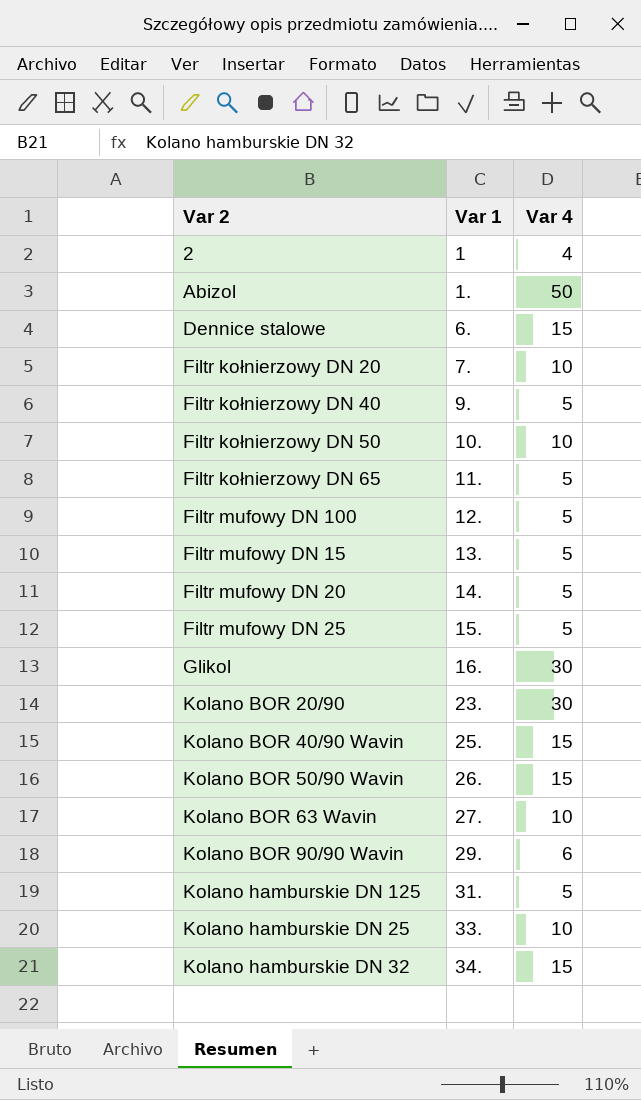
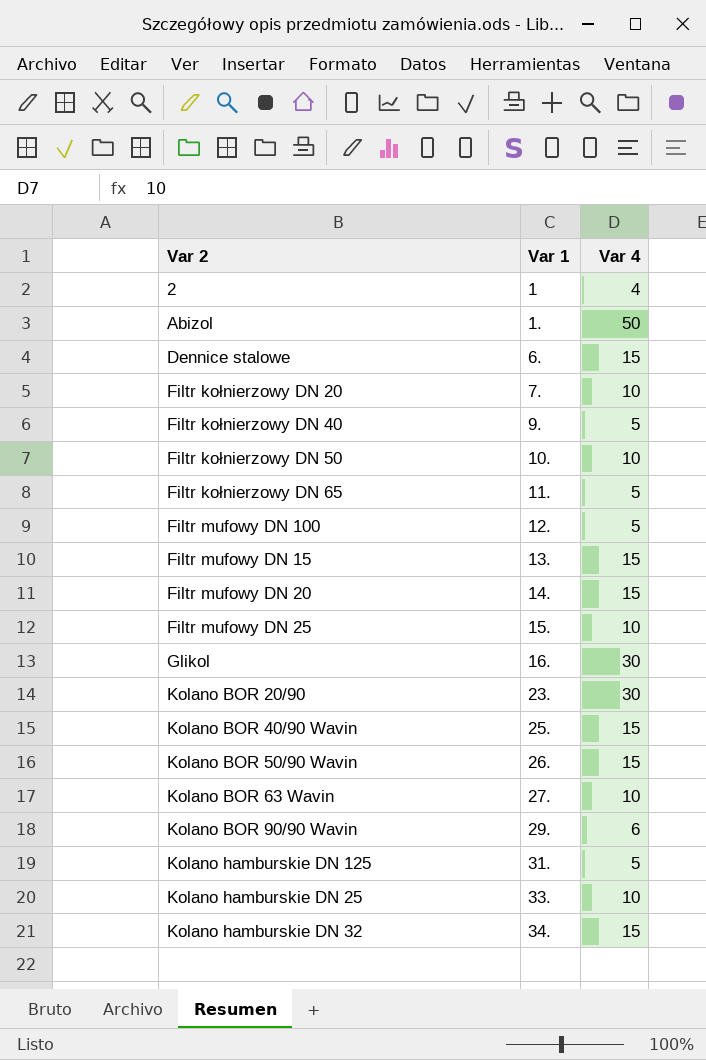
Filtr mufowy DN 15 | Var 4: 5 -> 15
Filtr mufowy DN 20 | Var 4: 5 -> 15
Filtr mufowy DN 25 | Var 4: 5 -> 10

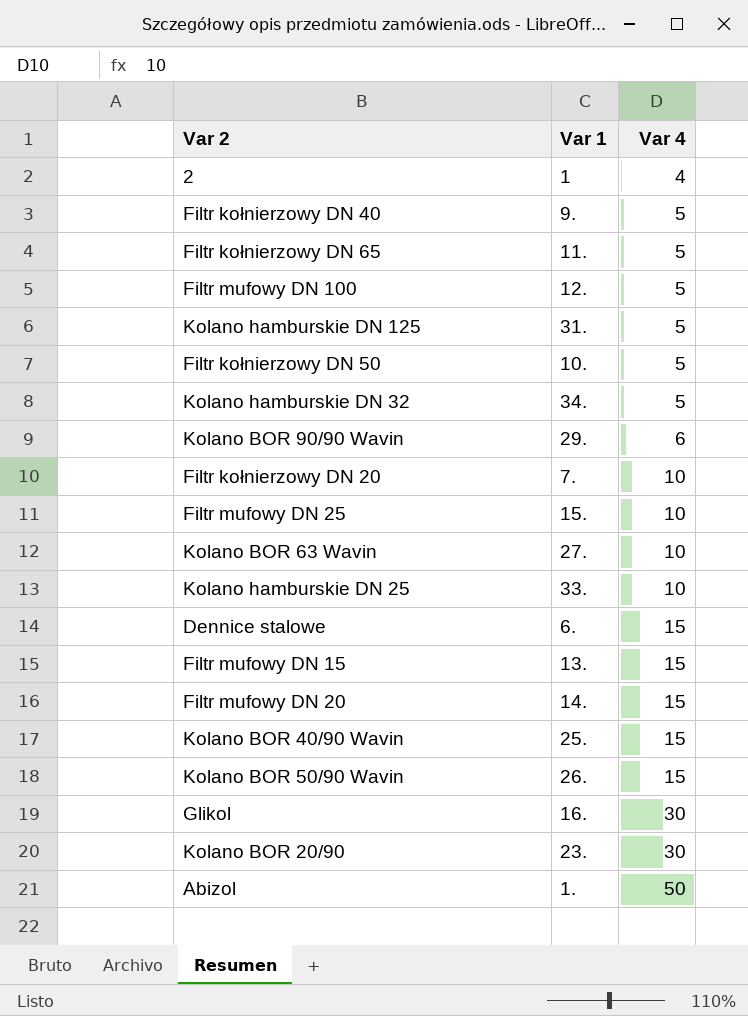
row order: Var 1 ascending -> Var 4 ascending
Filtr kołnierzowy DN 50 | Var 4: 10 -> 5
Kolano hamburskie DN 32 | Var 4: 15 -> 5

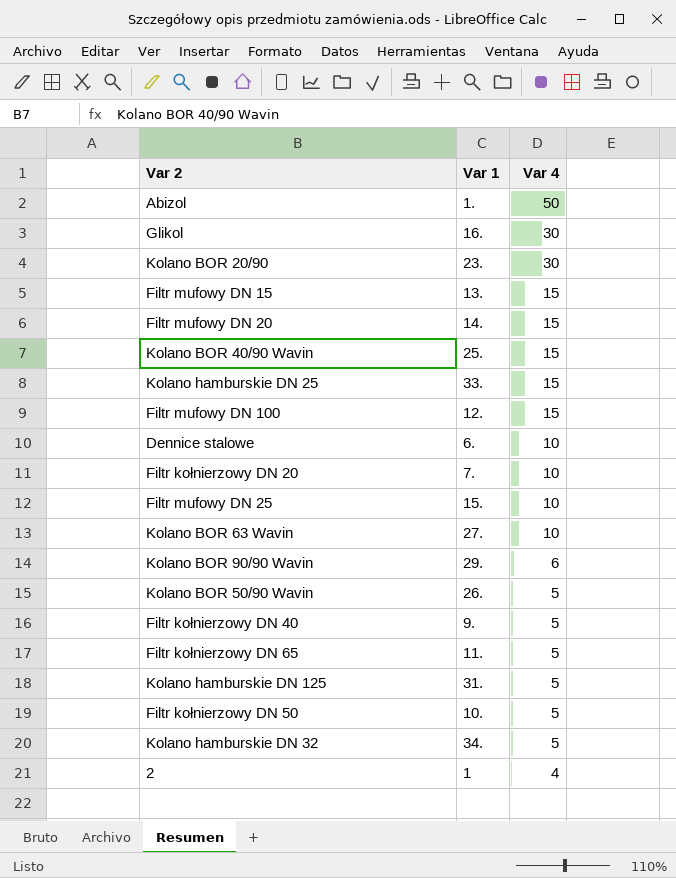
row order: Var 4 ascending -> Var 4 descending
Kolano hamburskie DN 25 | Var 4: 10 -> 15
Filtr mufowy DN 100 | Var 4: 5 -> 15
Dennice stalowe | Var 4: 15 -> 10
Kolano BOR 50/90 Wavin | Var 4: 15 -> 5

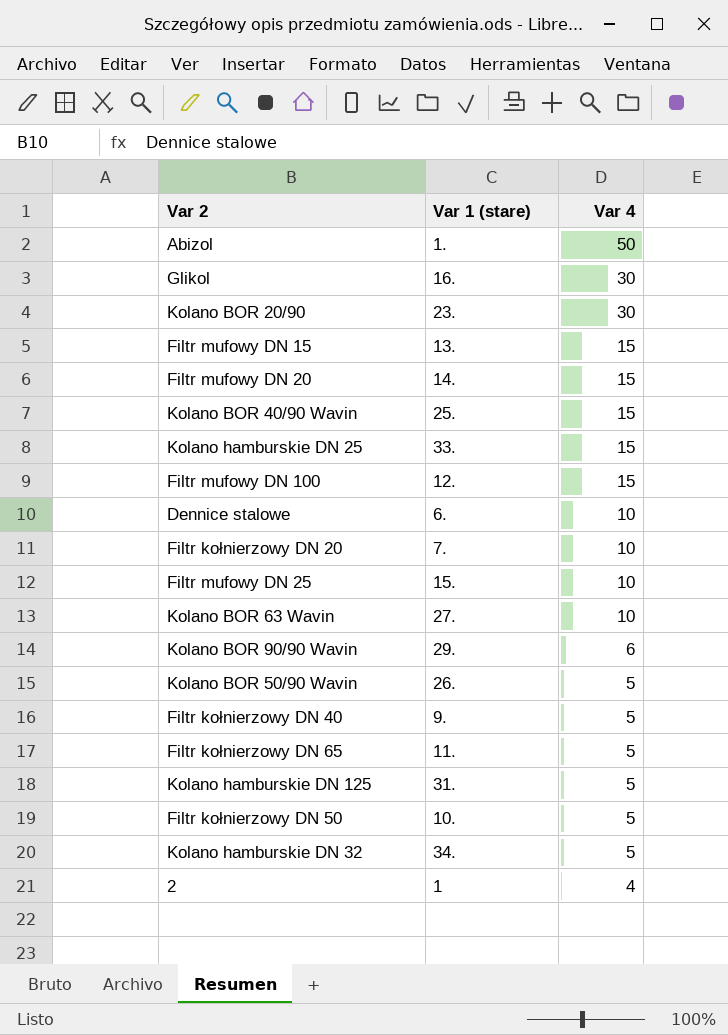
column name: Var 1 -> Var 1 (stare)

